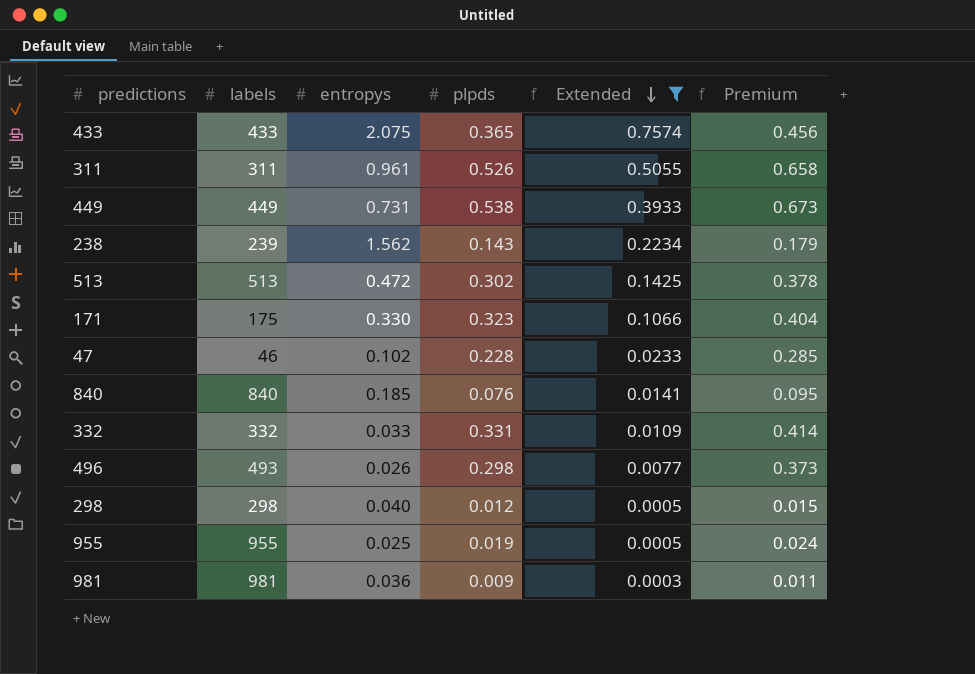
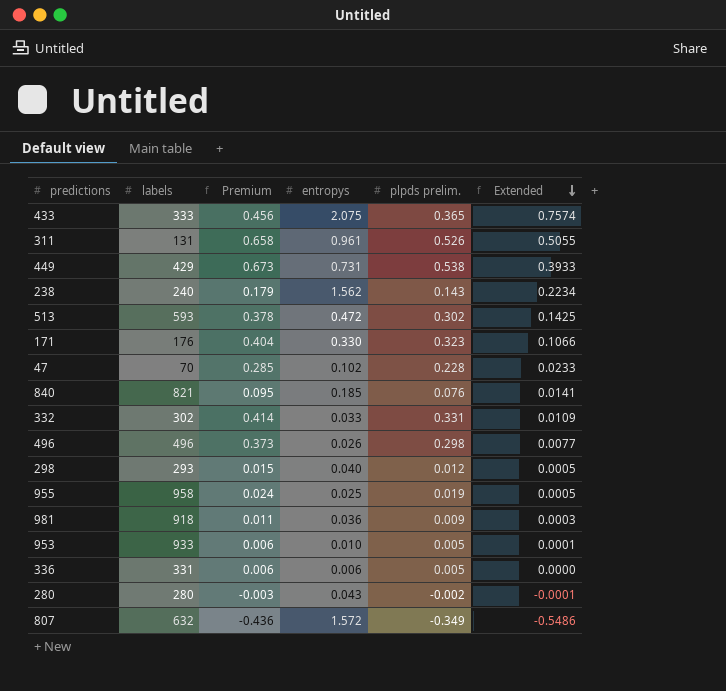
filter: Extended >= 0.0003 -> none
column Premium | position: 6 -> 3
column name: plpds -> plpds prelim.
433 | labels: 433 -> 333
311 | labels: 311 -> 131
449 | labels: 449 -> 429
238 | labels: 239 -> 240
513 | labels: 513 -> 593
171 | labels: 175 -> 176
47 | labels: 46 -> 70
840 | labels: 840 -> 821
332 | labels: 332 -> 302
496 | labels: 493 -> 496
298 | labels: 298 -> 293
955 | labels: 955 -> 958
981 | labels: 981 -> 918

